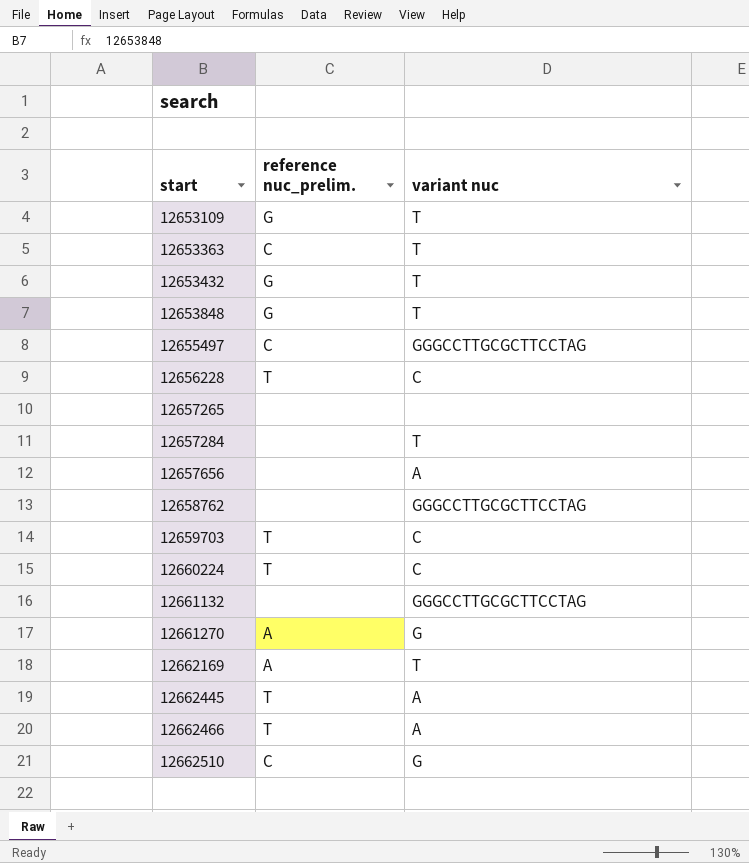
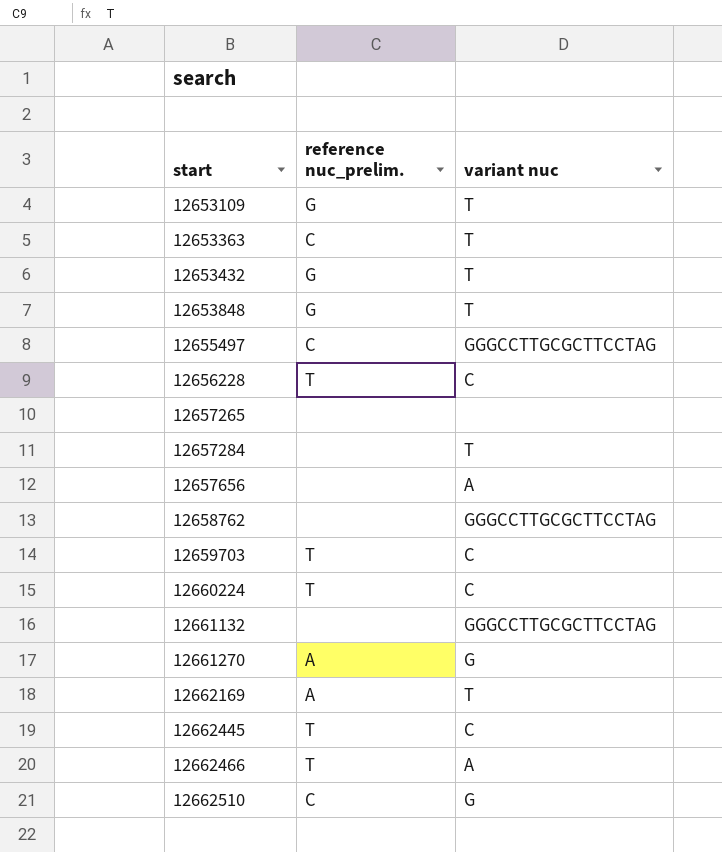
12662445 | variant nuc: A -> C

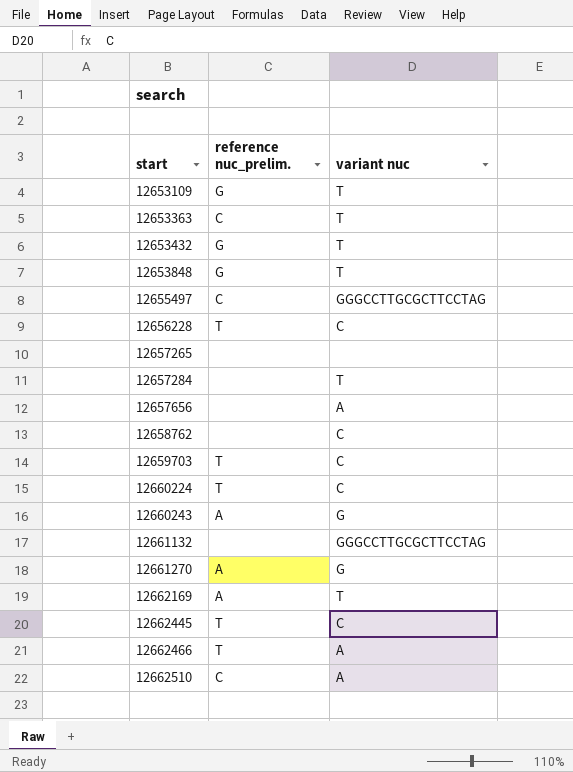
12658762 | variant nuc: GGGCCTTGCGCTTCCTAG -> C
row 12660243: none -> A | G
12662510 | variant nuc: G -> A

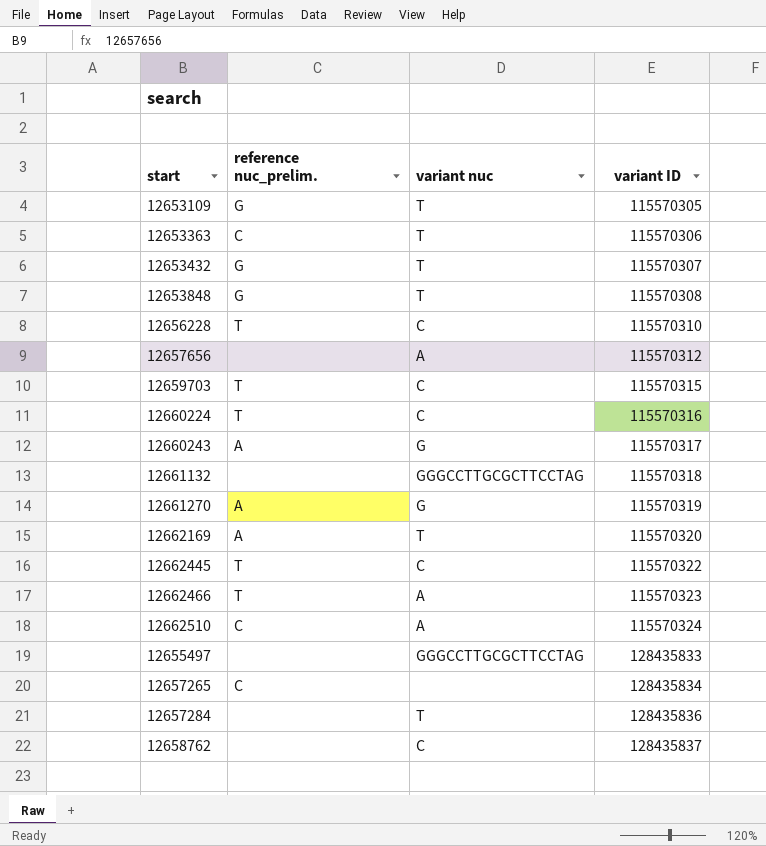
row order: start ascending -> variant ID ascending
column variant ID | position: none -> 4
12655497 | reference nuc_prelim.: C -> none
12657265 | reference nuc_prelim.: none -> C

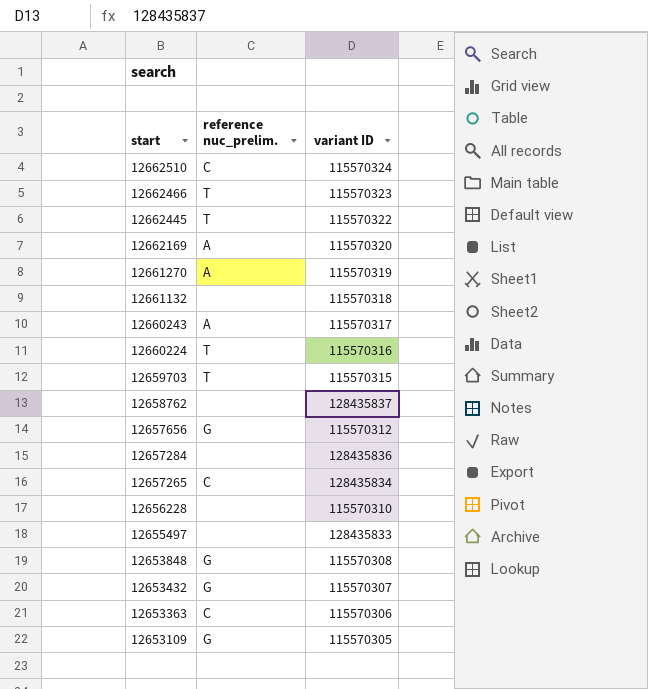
row order: variant ID ascending -> start descending
column variant nuc | position: 3 -> none
12657656 | reference nuc_prelim.: none -> G
12656228 | reference nuc_prelim.: T -> none

